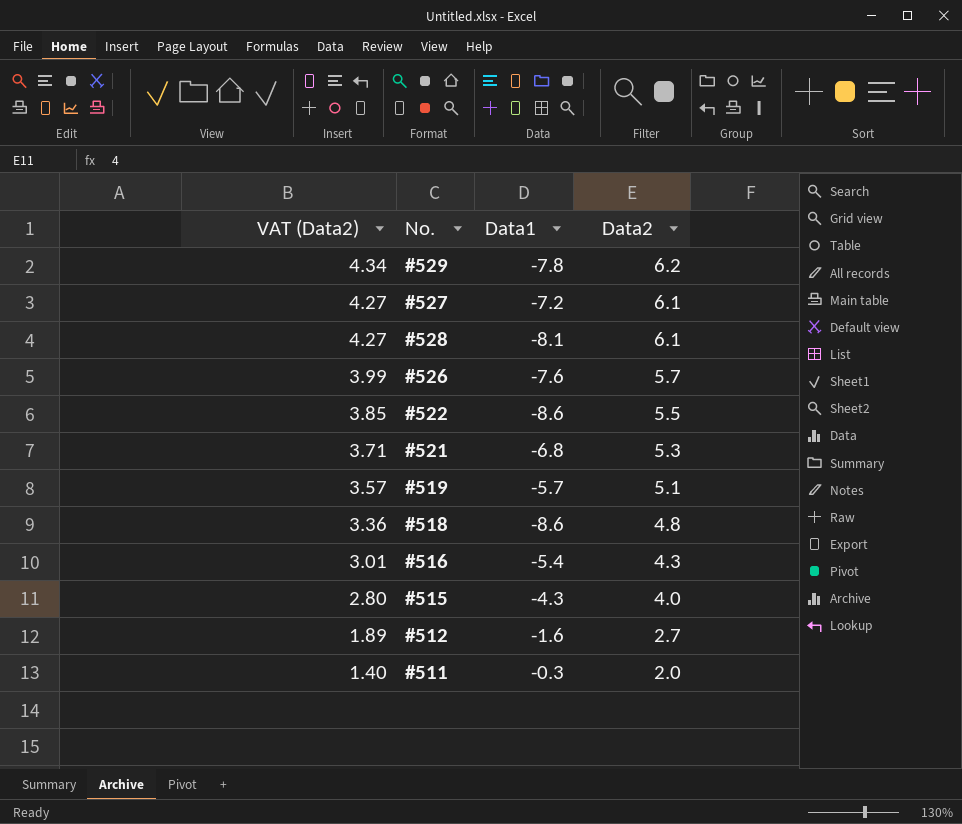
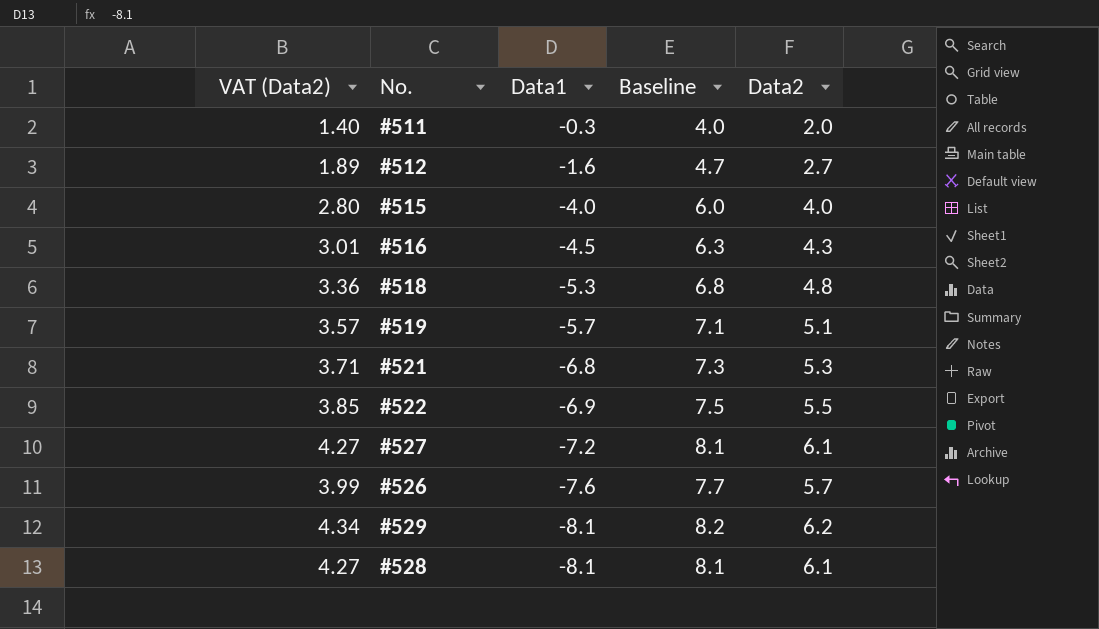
row order: VAT (Data2) descending -> Data1 descending
column Baseline | formula: none -> [Data2] + 2
#515 | Data1: -4.3 -> -4.0
#516 | Data1: -5.4 -> -4.5
#518 | Data1: -8.6 -> -5.3
#522 | Data1: -8.6 -> -6.9
#529 | Data1: -7.8 -> -8.1

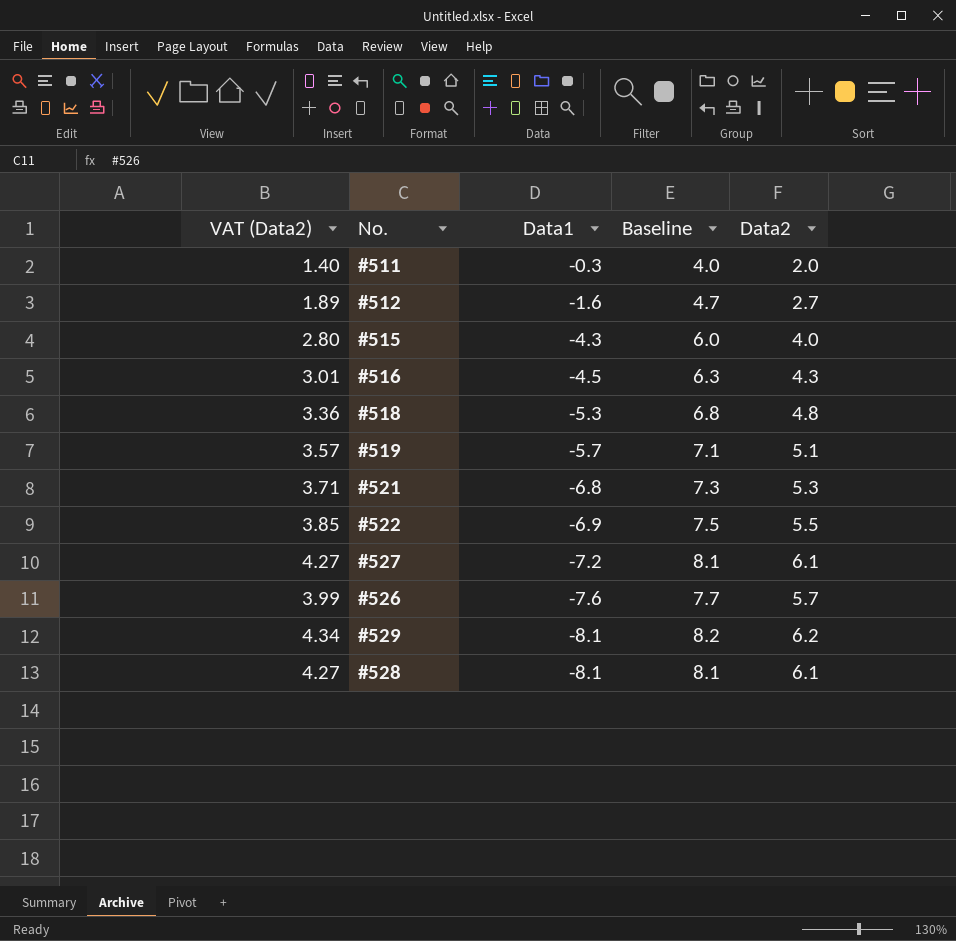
#515 | Data1: -4.0 -> -4.3

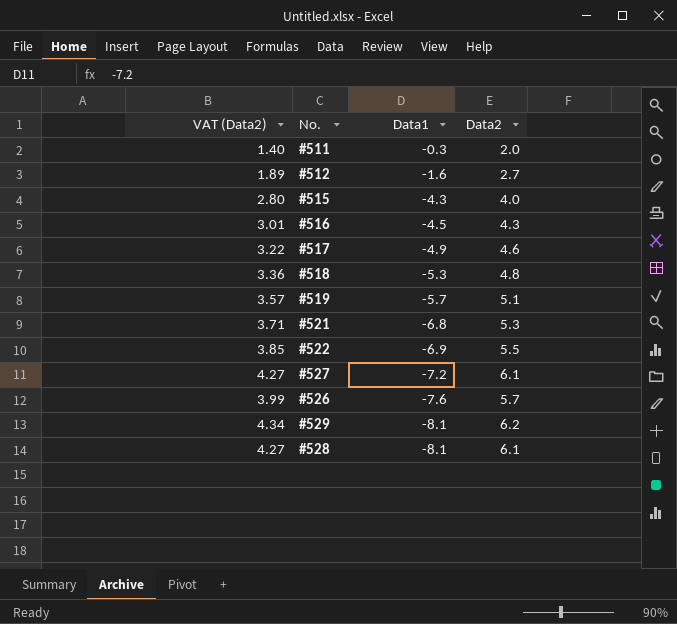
column Baseline | formula: [Data2] + 2 -> none
row #517: none -> 3.22 | -4.9 | 4.6

